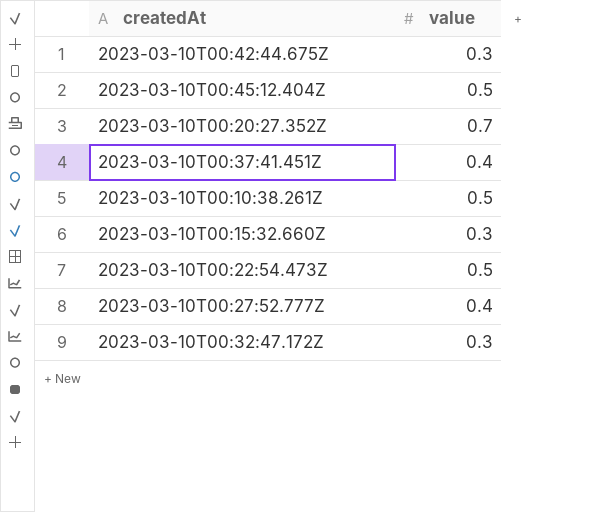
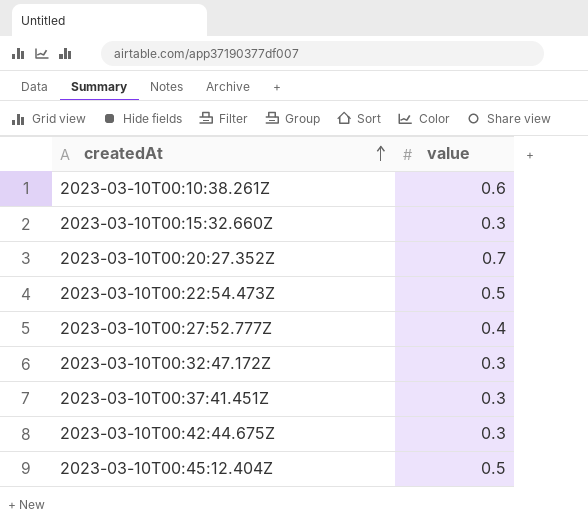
row order: none -> createdAt ascending
2023-03-10T00:10:38.261Z | value: 0.5 -> 0.6
2023-03-10T00:37:41.451Z | value: 0.4 -> 0.3

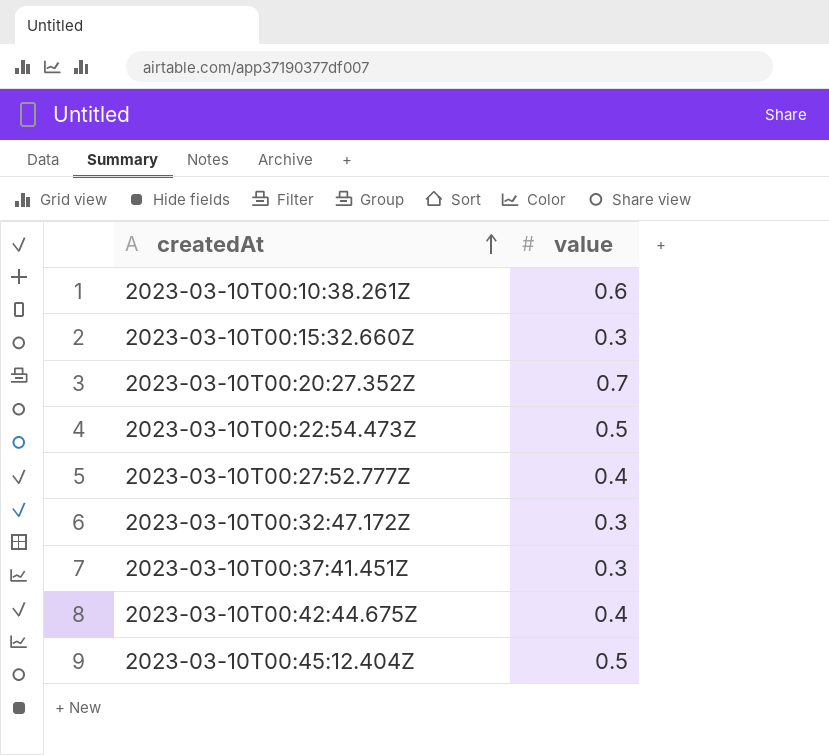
2023-03-10T00:42:44.675Z | value: 0.3 -> 0.4

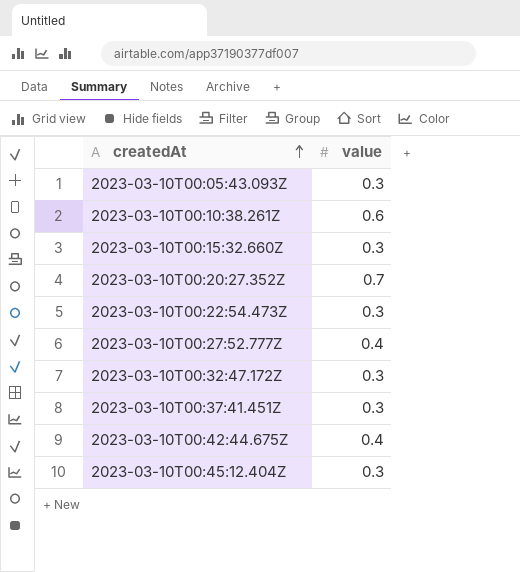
row 2023-03-10T00:05:43.093Z: none -> 0.3
2023-03-10T00:22:54.473Z | value: 0.5 -> 0.3
2023-03-10T00:45:12.404Z | value: 0.5 -> 0.3

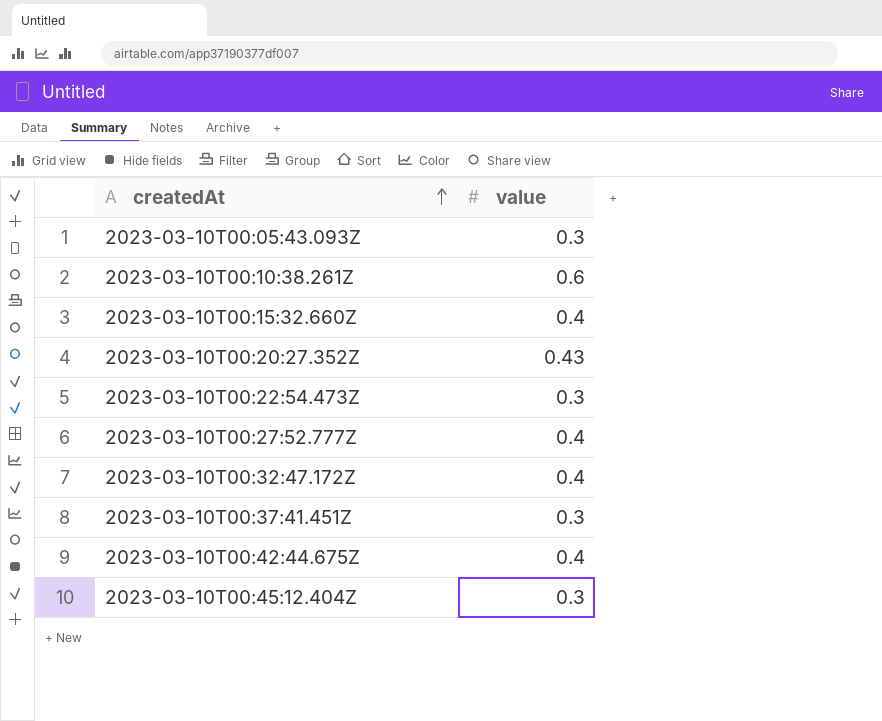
2023-03-10T00:15:32.660Z | value: 0.3 -> 0.4
2023-03-10T00:20:27.352Z | value: 0.7 -> 0.43
2023-03-10T00:32:47.172Z | value: 0.3 -> 0.4

